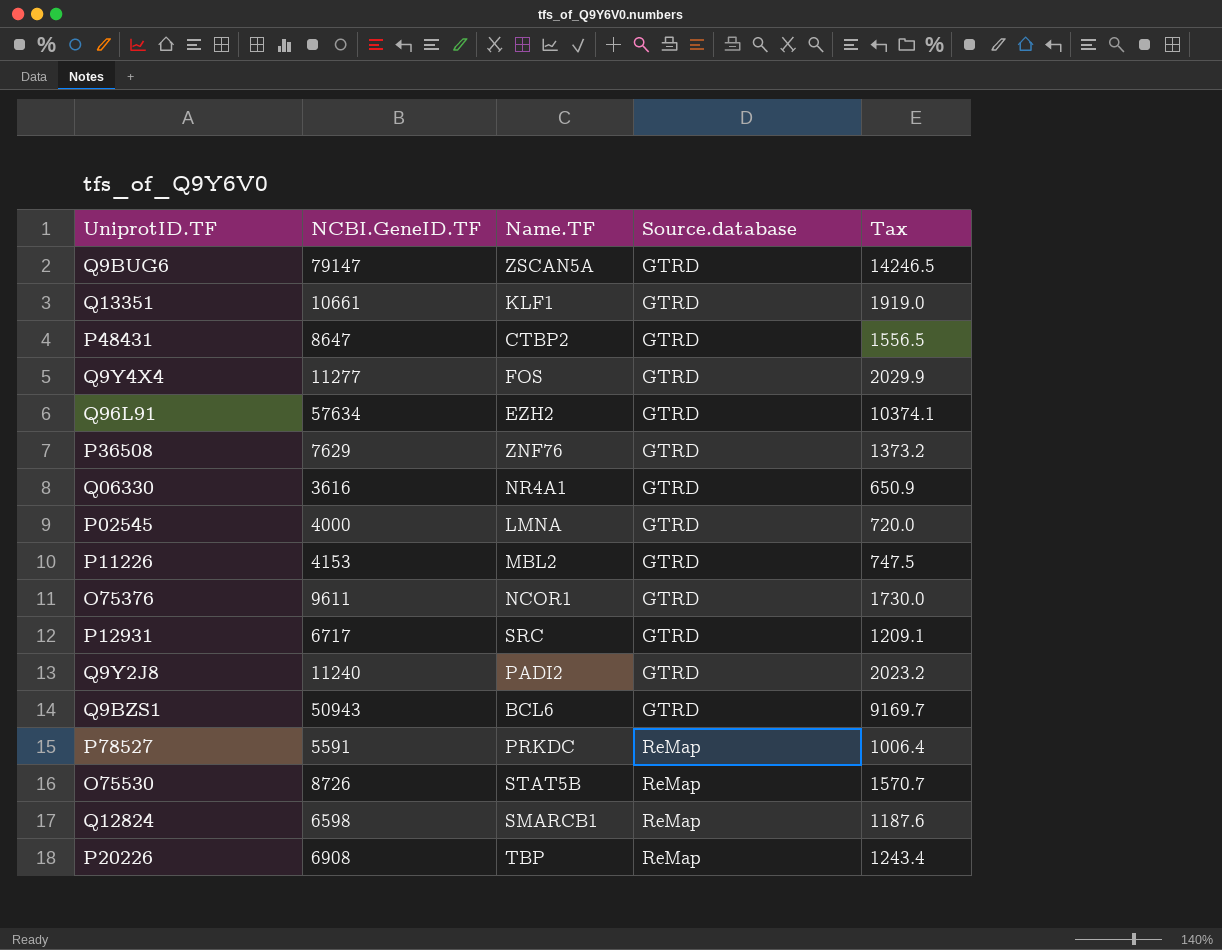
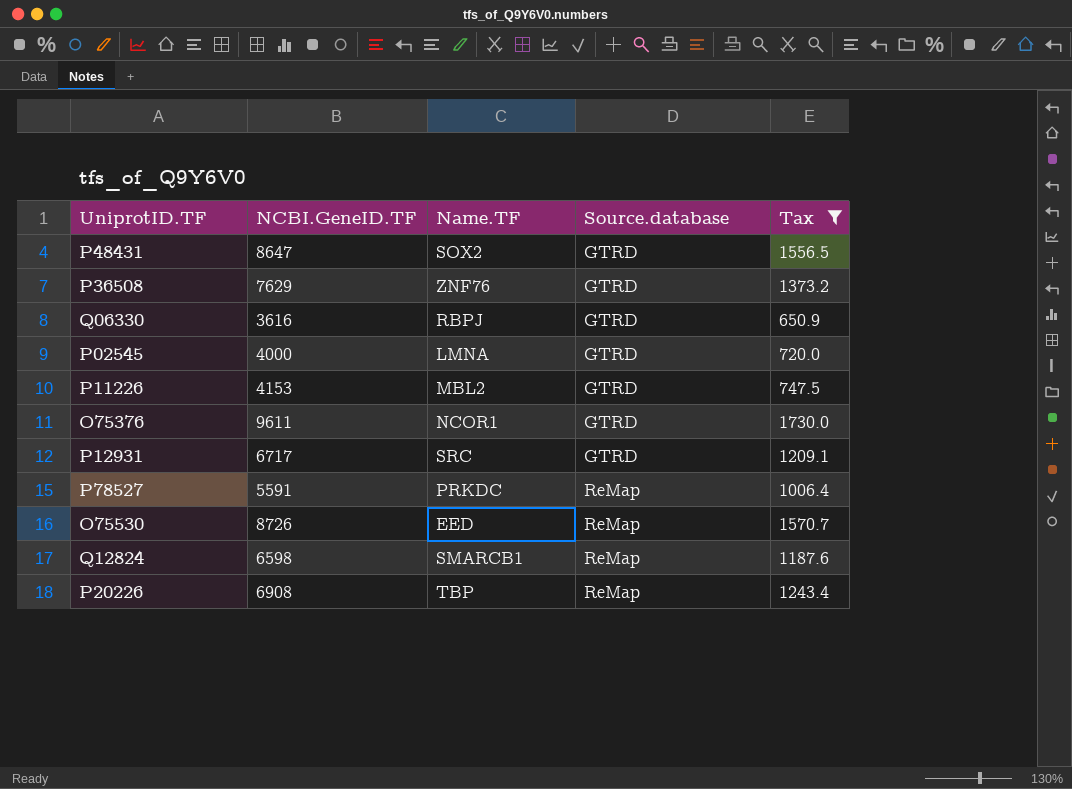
filter: none -> Tax <= 1730.0
P48431 | Name.TF: CTBP2 -> SOX2
Q06330 | Name.TF: NR4A1 -> RBPJ
O75530 | Name.TF: STAT5B -> EED

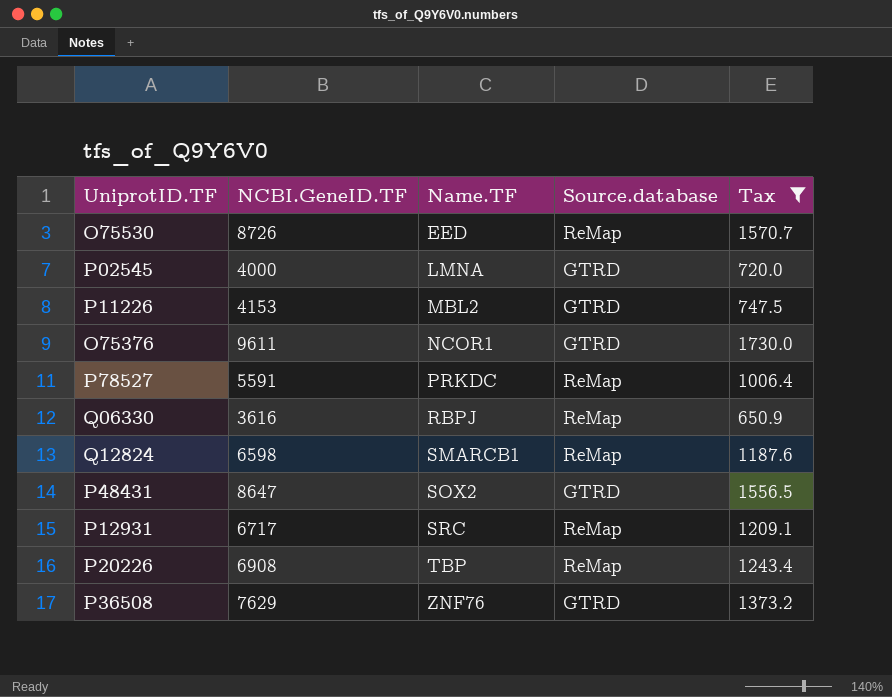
row order: Source.database ascending -> Name.TF ascending
Q06330 | Source.database: GTRD -> ReMap
P12931 | Source.database: GTRD -> ReMap

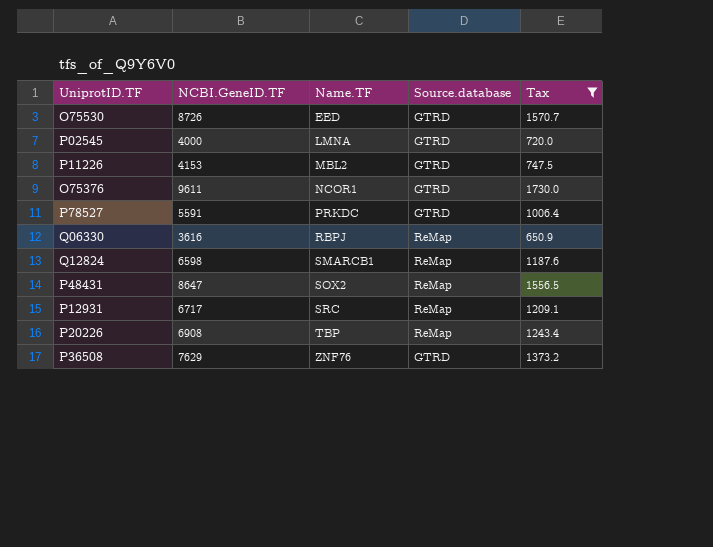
O75530 | Source.database: ReMap -> GTRD
P78527 | Source.database: ReMap -> GTRD
P48431 | Source.database: GTRD -> ReMap

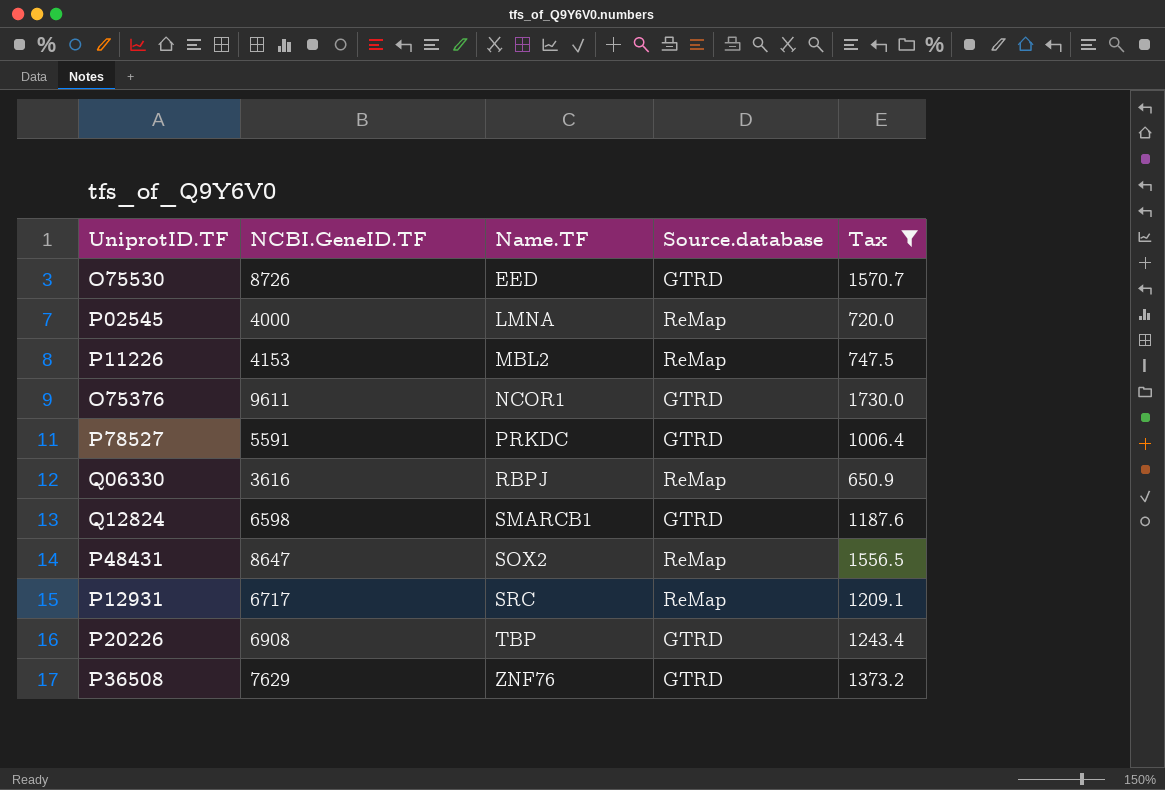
P02545 | Source.database: GTRD -> ReMap
P11226 | Source.database: GTRD -> ReMap
Q12824 | Source.database: ReMap -> GTRD
P20226 | Source.database: ReMap -> GTRD

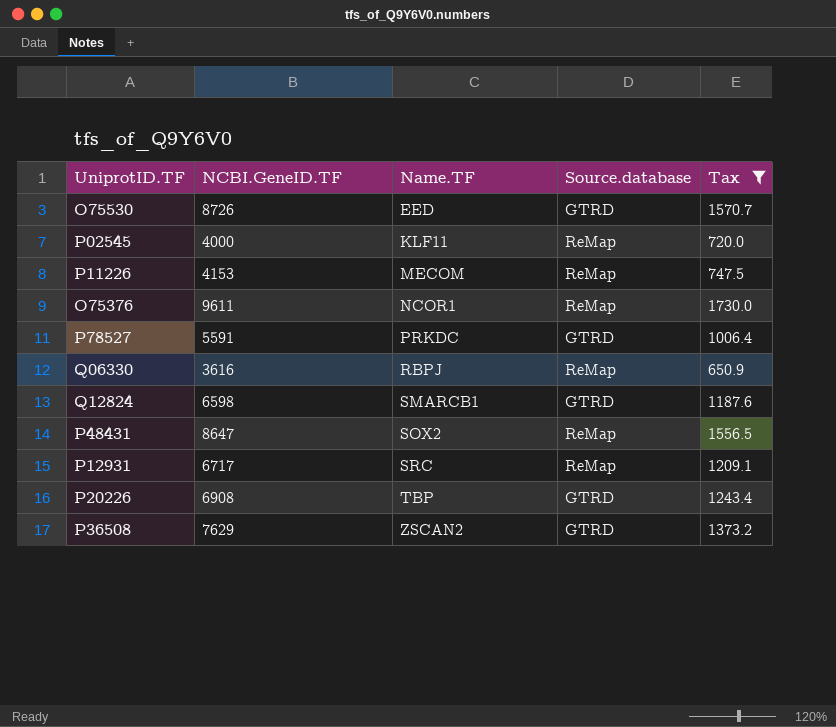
P02545 | Name.TF: LMNA -> KLF11
P11226 | Name.TF: MBL2 -> MECOM
O75376 | Source.database: GTRD -> ReMap
P36508 | Name.TF: ZNF76 -> ZSCAN2

